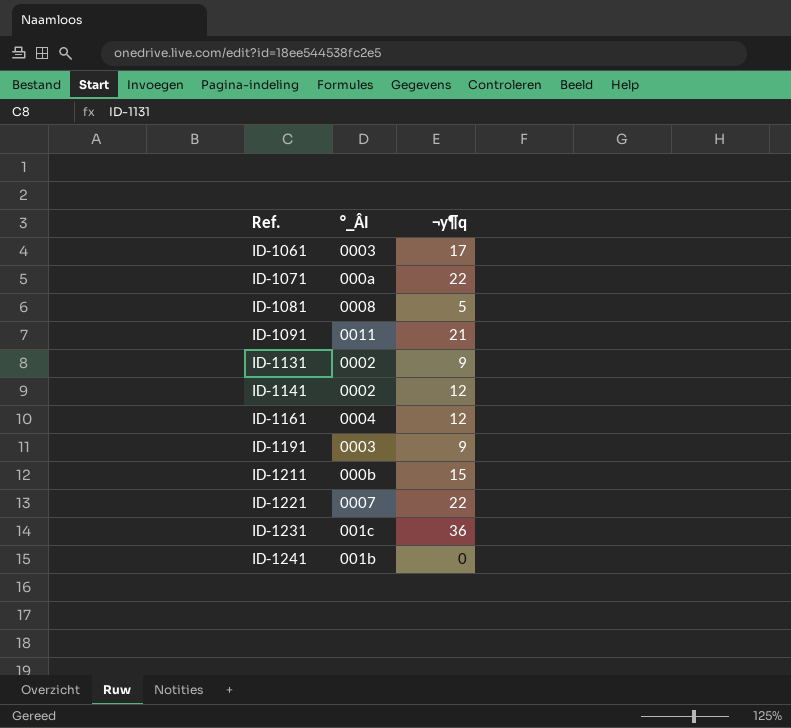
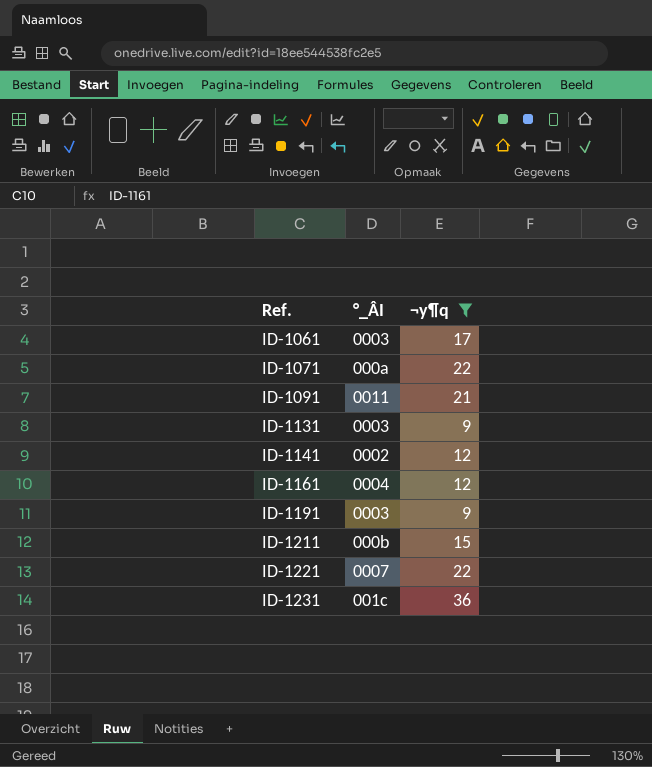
filter: none -> ¬y¶q >= 9
ID-1131 | °_ÂI: 0002 -> 0003

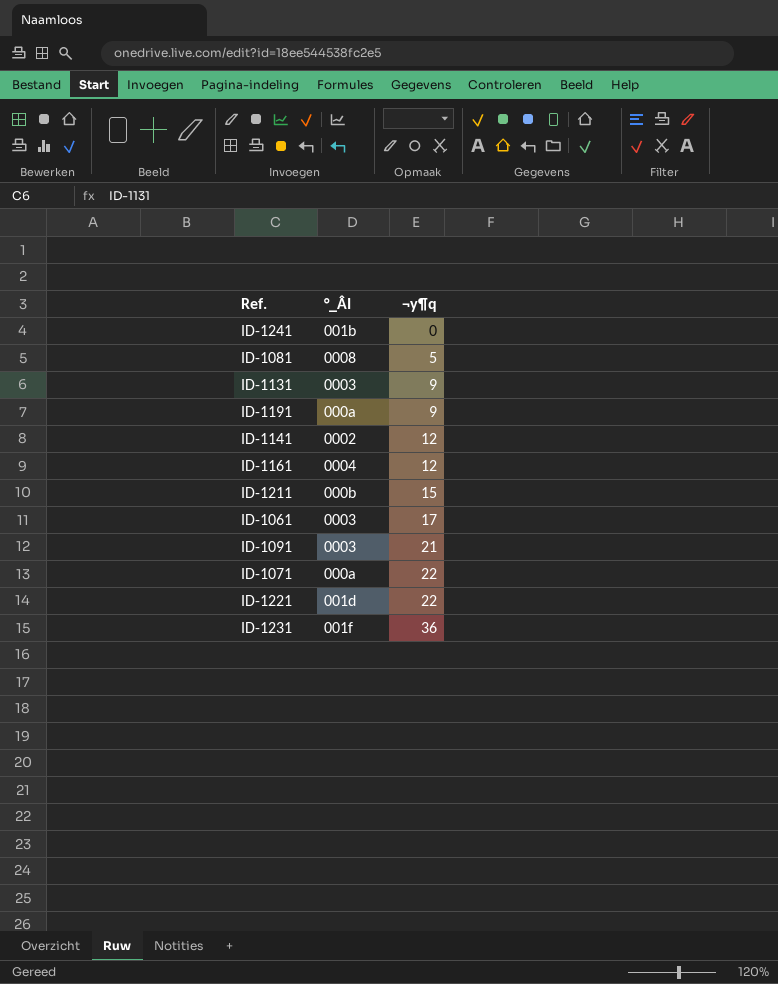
filter: ¬y¶q >= 9 -> none
row order: Ref. ascending -> ¬y¶q ascending
ID-1191 | °_ÂI: 0003 -> 000a
ID-1091 | °_ÂI: 0011 -> 0003
ID-1221 | °_ÂI: 0007 -> 001d
ID-1231 | °_ÂI: 001c -> 001f

